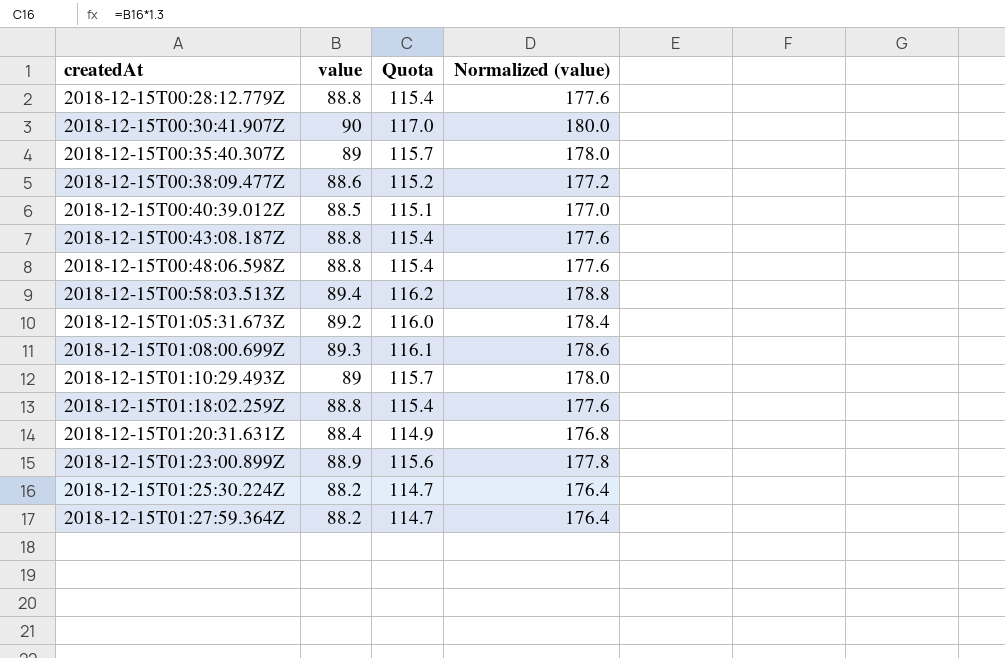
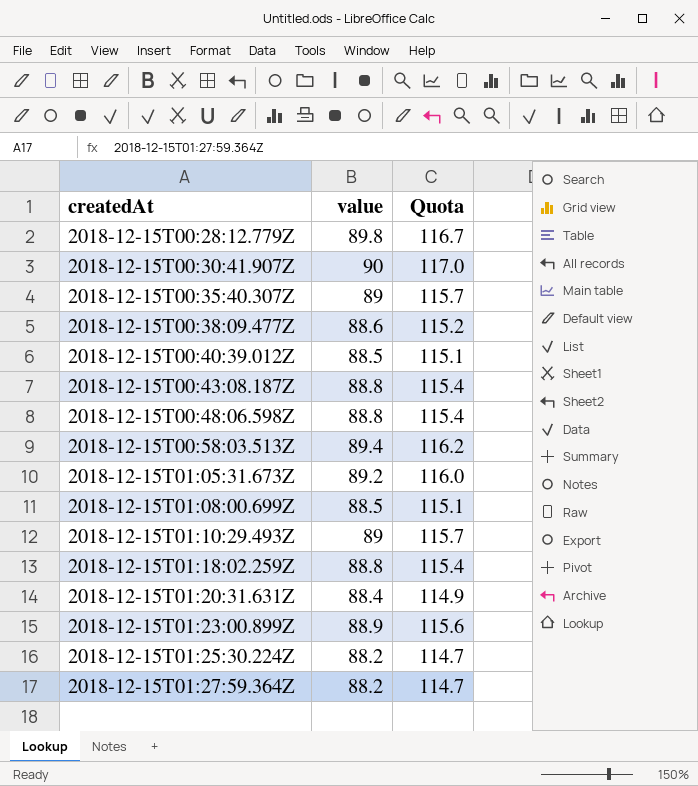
column Normalized (value) | formula: [value] * 2 -> none
2018-12-15T00:28:12.779Z | value: 88.8 -> 89.8
2018-12-15T00:28:12.779Z | Quota: 115.4 -> 116.7
2018-12-15T01:08:00.699Z | value: 89.3 -> 88.5
2018-12-15T01:08:00.699Z | Quota: 116.1 -> 115.1

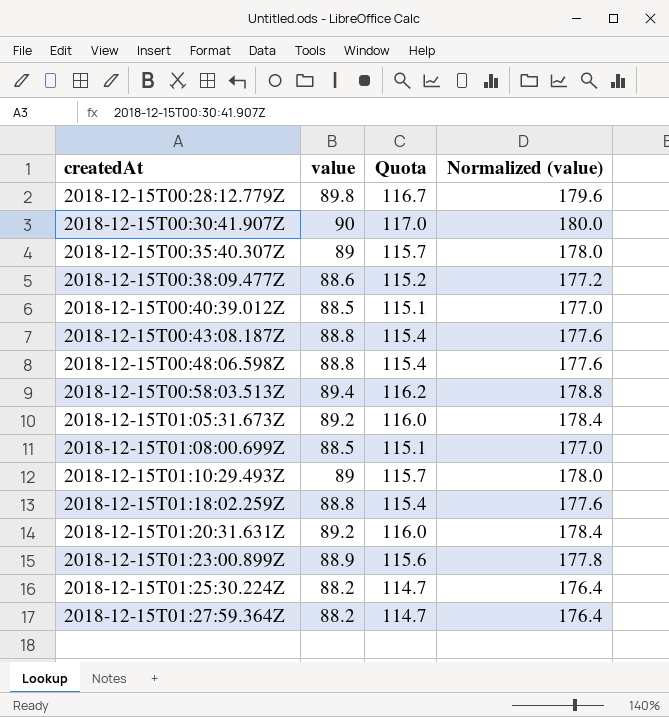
column Normalized (value) | formula: none -> [value] * 2
2018-12-15T01:20:31.631Z | value: 88.4 -> 89.2
2018-12-15T01:20:31.631Z | Quota: 114.9 -> 116.0

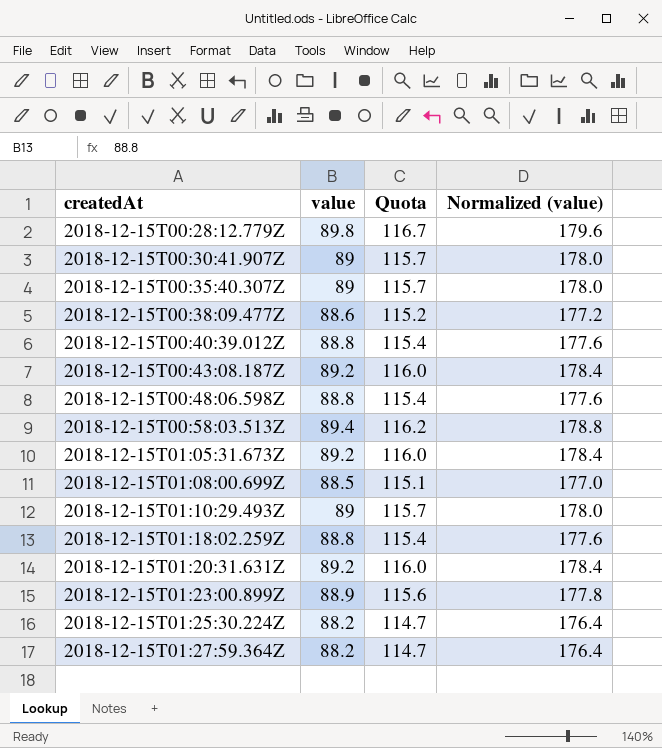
2018-12-15T00:30:41.907Z | value: 90 -> 89
2018-12-15T00:30:41.907Z | Quota: 117.0 -> 115.7
2018-12-15T00:30:41.907Z | Normalized (value): 180.0 -> 178.0
2018-12-15T00:40:39.012Z | value: 88.5 -> 88.8
2018-12-15T00:40:39.012Z | Quota: 115.1 -> 115.4
2018-12-15T00:40:39.012Z | Normalized (value): 177.0 -> 177.6
2018-12-15T00:43:08.187Z | value: 88.8 -> 89.2
2018-12-15T00:43:08.187Z | Quota: 115.4 -> 116.0
2018-12-15T00:43:08.187Z | Normalized (value): 177.6 -> 178.4

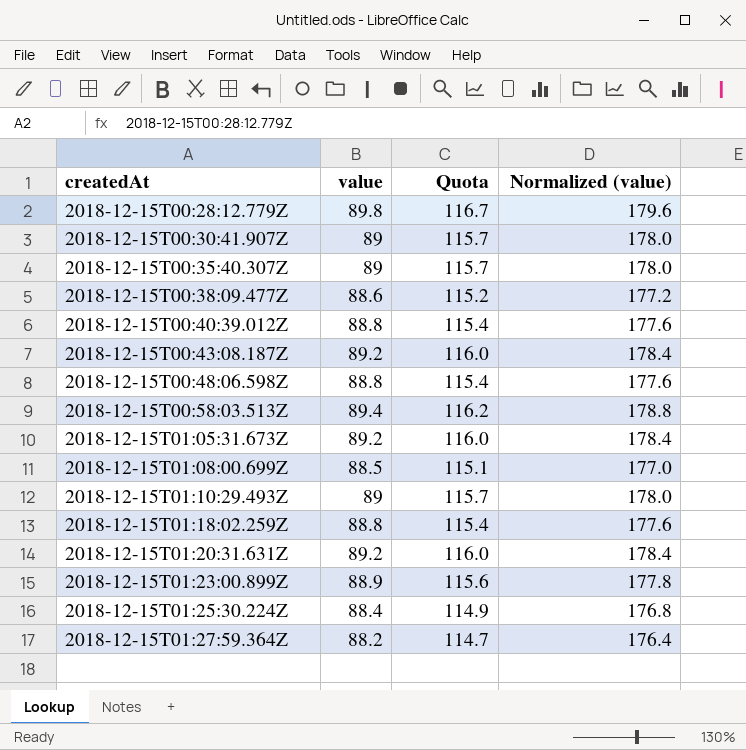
2018-12-15T01:25:30.224Z | value: 88.2 -> 88.4
2018-12-15T01:25:30.224Z | Quota: 114.7 -> 114.9
2018-12-15T01:25:30.224Z | Normalized (value): 176.4 -> 176.8

